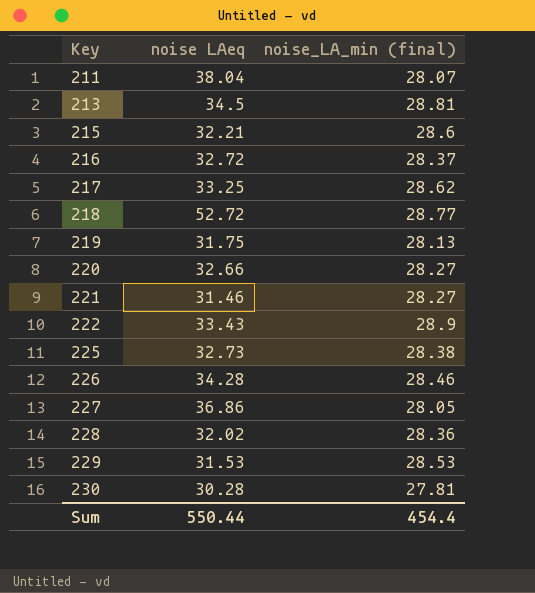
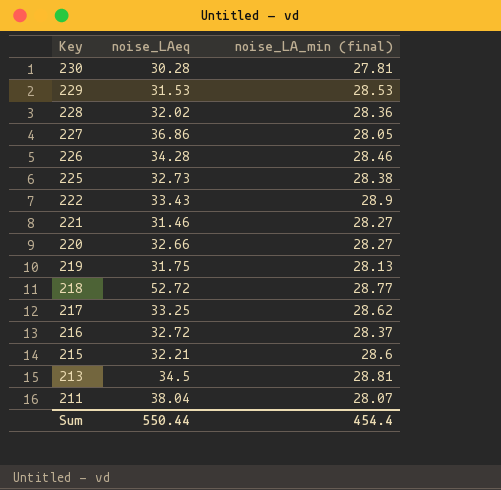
row order: Key ascending -> Key descending
column name: noise LAeq -> noise_LAeq

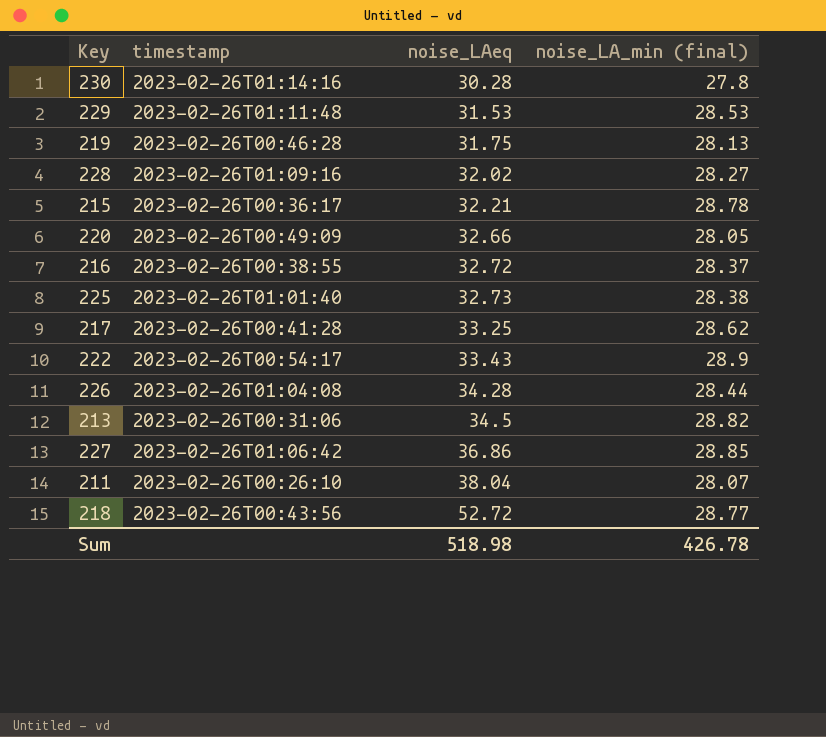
row order: Key descending -> noise_LAeq ascending
column timestamp | position: none -> 2
row 221: 31.46 | 28.27 -> none
230 | noise_LA_min (final): 27.81 -> 27.8
228 | noise_LA_min (final): 28.36 -> 28.27
215 | noise_LA_min (final): 28.6 -> 28.78
220 | noise_LA_min (final): 28.27 -> 28.05
226 | noise_LA_min (final): 28.46 -> 28.44
213 | noise_LA_min (final): 28.81 -> 28.82
227 | noise_LA_min (final): 28.05 -> 28.85
Sum | noise_LAeq: 550.44 -> 518.98
Sum | noise_LA_min (final): 454.4 -> 426.78

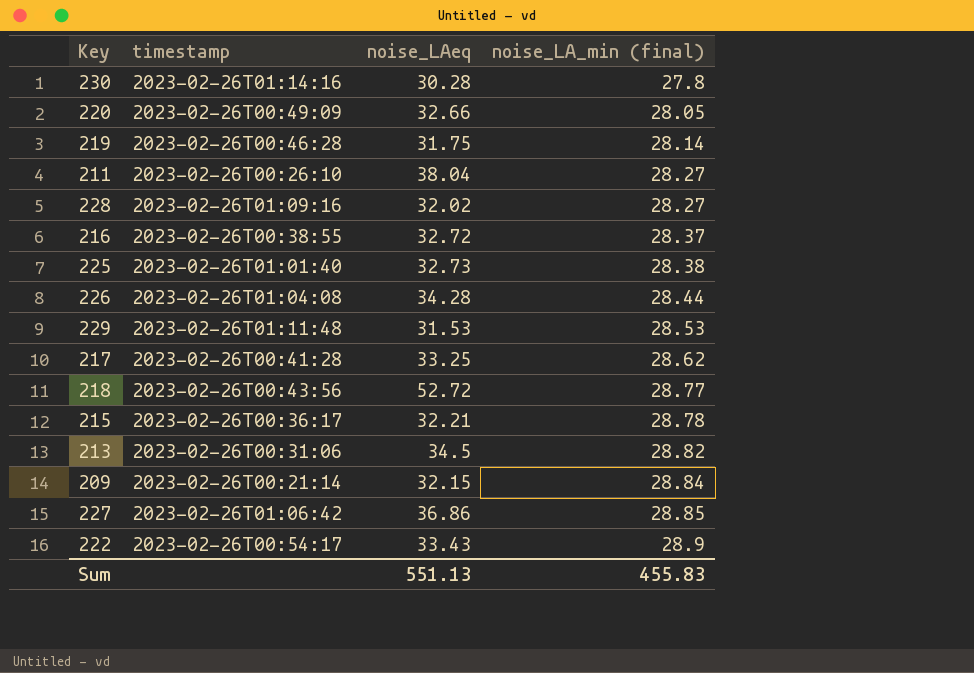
row order: noise_LAeq ascending -> noise_LA_min (final) ascending
219 | noise_LA_min (final): 28.13 -> 28.14
211 | noise_LA_min (final): 28.07 -> 28.27
row 209: none -> 2023-02-26T00:21:14 | 32.15 | 28.84
Sum | noise_LAeq: 518.98 -> 551.13
Sum | noise_LA_min (final): 426.78 -> 455.83

